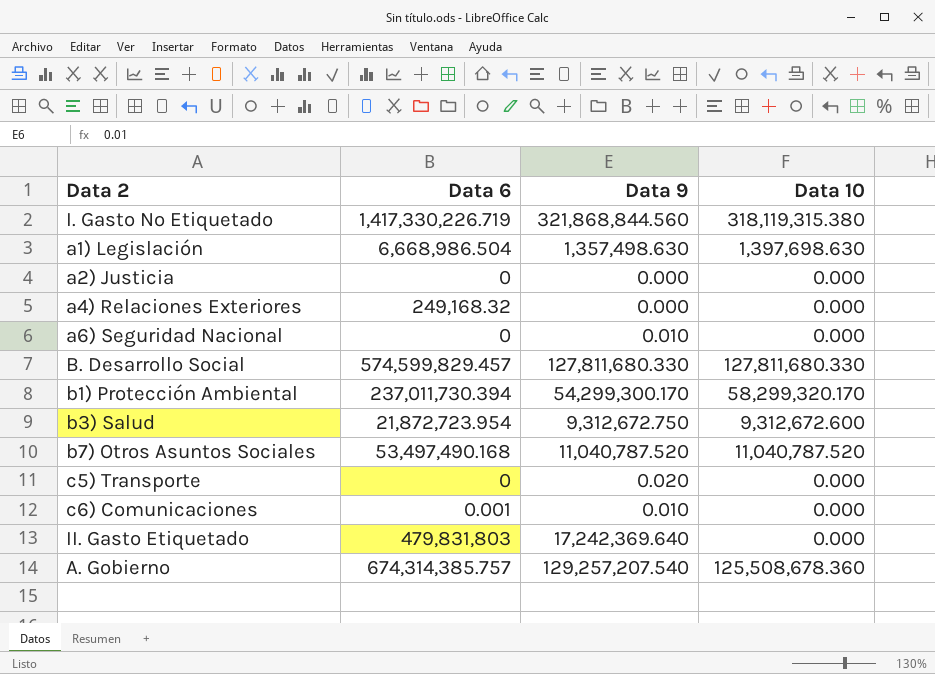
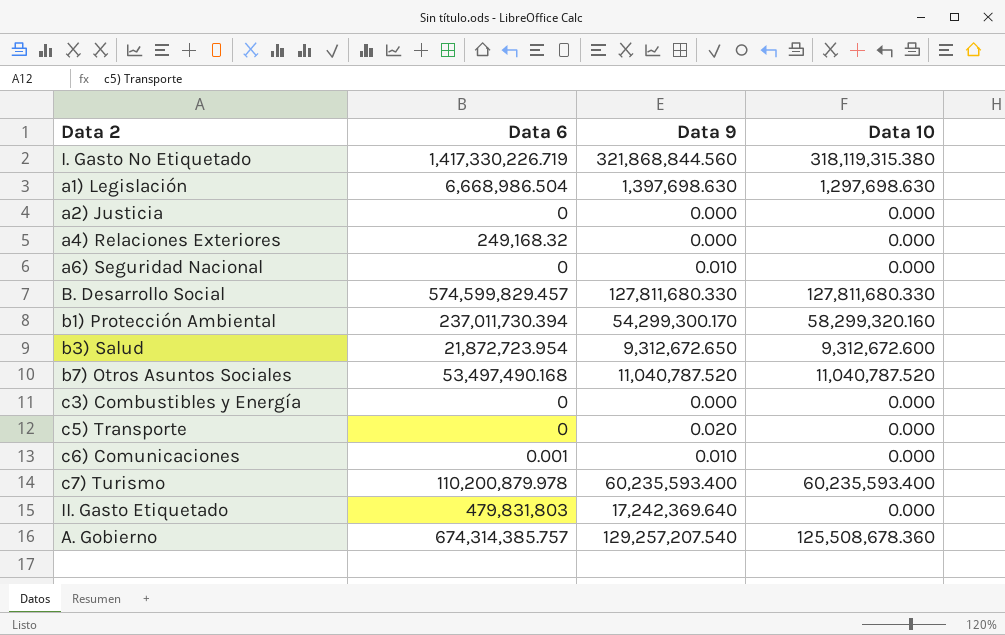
a1) Legislación | Data 9: 1,357,498.630 -> 1,397,698.630
a1) Legislación | Data 10: 1,397,698.630 -> 1,297,698.630
b1) Protección Ambiental | Data 10: 58,299,320.170 -> 58,299,320.160
b3) Salud | Data 9: 9,312,672.750 -> 9,312,672.650
row c3) Combustibles y Energía: none -> 0 | 0.000 | 0.000
row c7) Turismo: none -> 110,200,879.978 | 60,235,593.400 | 60,235,593.400

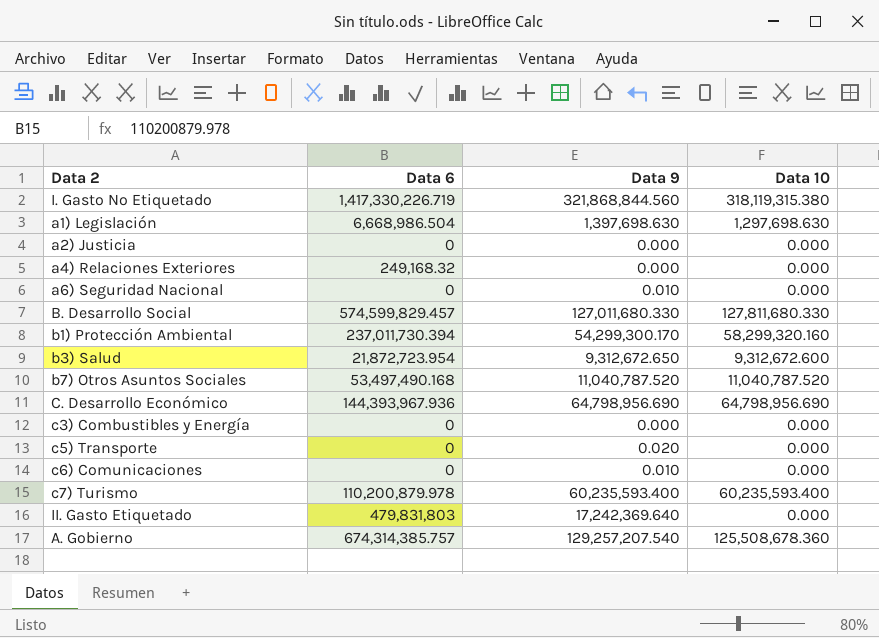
B. Desarrollo Social | Data 9: 127,811,680.330 -> 127,011,680.330
row C. Desarrollo Económico: none -> 144,393,967.936 | 64,798,956.690 | 64,798,956.690
c6) Comunicaciones | Data 6: 0.001 -> 0

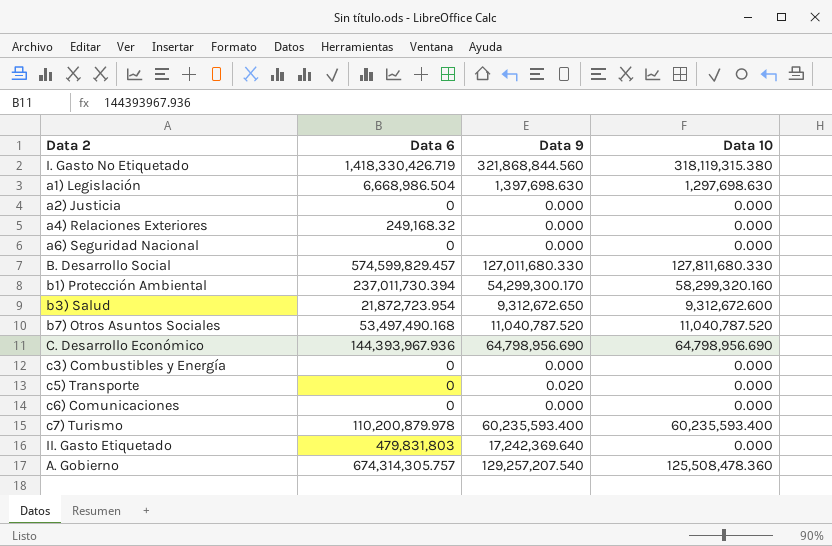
I. Gasto No Etiquetado | Data 6: 1,417,330,226.719 -> 1,418,330,426.719
a6) Seguridad Nacional | Data 9: 0.010 -> 0.000
c6) Comunicaciones | Data 9: 0.010 -> 0.000
A. Gobierno | Data 6: 674,314,385.757 -> 674,314,305.757
A. Gobierno | Data 10: 125,508,678.360 -> 125,508,478.360

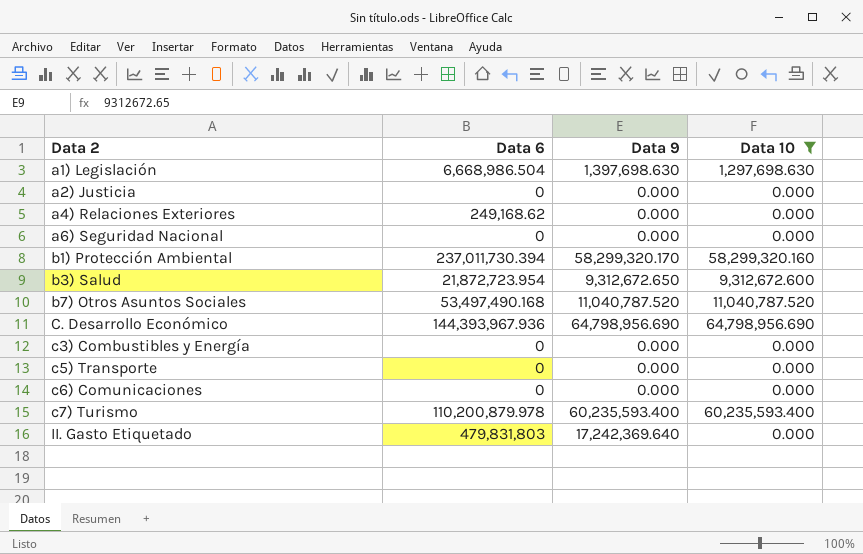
filter: none -> Data 10 <= 64,798,956.690
a4) Relaciones Exteriores | Data 6: 249,168.32 -> 249,168.62
b1) Protección Ambiental | Data 9: 54,299,300.170 -> 58,299,320.170
c5) Transporte | Data 9: 0.020 -> 0.000

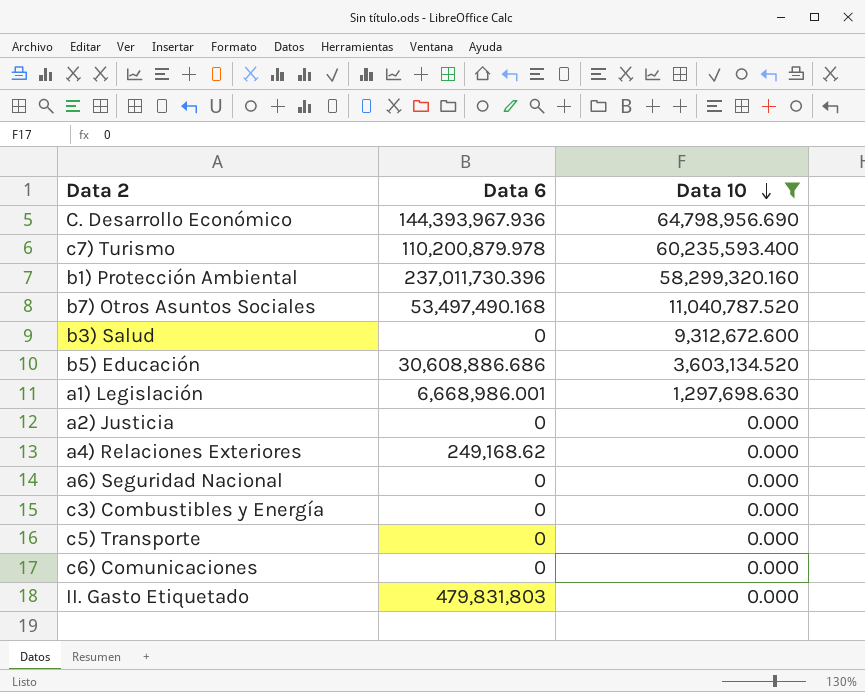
row order: none -> Data 10 descending
column Data 9 | position: 3 -> none
b1) Protección Ambiental | Data 6: 237,011,730.394 -> 237,011,730.396
b3) Salud | Data 6: 21,872,723.954 -> 0
row b5) Educación: none -> 30,608,886.686 | 3,603,134.520
a1) Legislación | Data 6: 6,668,986.504 -> 6,668,986.001

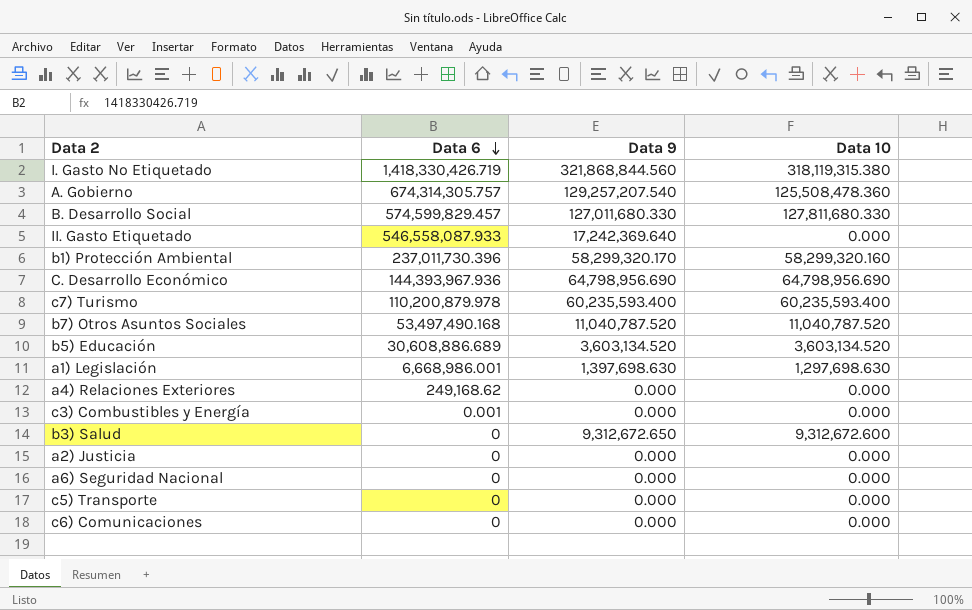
filter: Data 10 <= 64,798,956.690 -> none
row order: Data 10 descending -> Data 6 descending
column Data 9 | position: none -> 3
II. Gasto Etiquetado | Data 6: 479,831,803 -> 546,558,087.933
b5) Educación | Data 6: 30,608,886.686 -> 30,608,886.689
c3) Combustibles y Energía | Data 6: 0 -> 0.001

